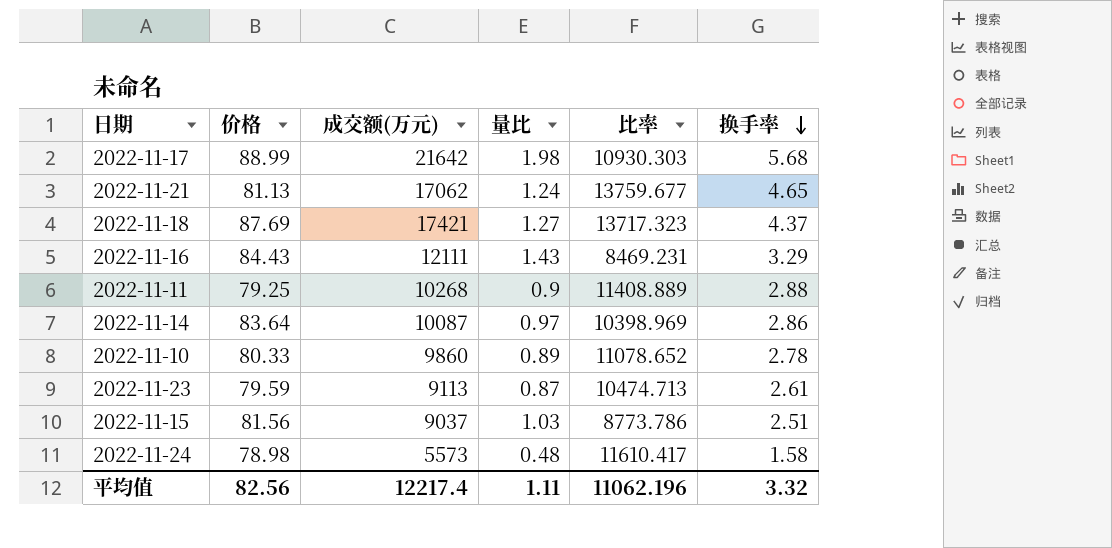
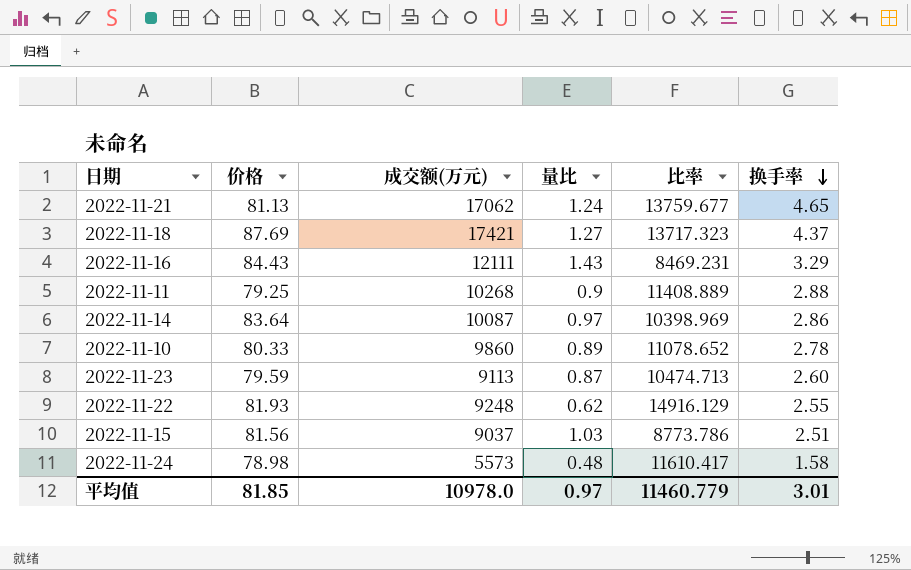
row 2022-11-17: 88.99 | 21642 | 1.98 | 10930.303 | 5.68 -> none
2022-11-23 | 换手率: 2.61 -> 2.60
row 2022-11-22: none -> 81.93 | 9248 | 0.62 | 14916.129 | 2.55
平均值 | 价格: 82.56 -> 81.85
平均值 | 成交额(万元): 12217.4 -> 10978.0
平均值 | 量比: 1.11 -> 0.97
平均值 | 比率: 11062.196 -> 11460.779
平均值 | 换手率: 3.32 -> 3.01

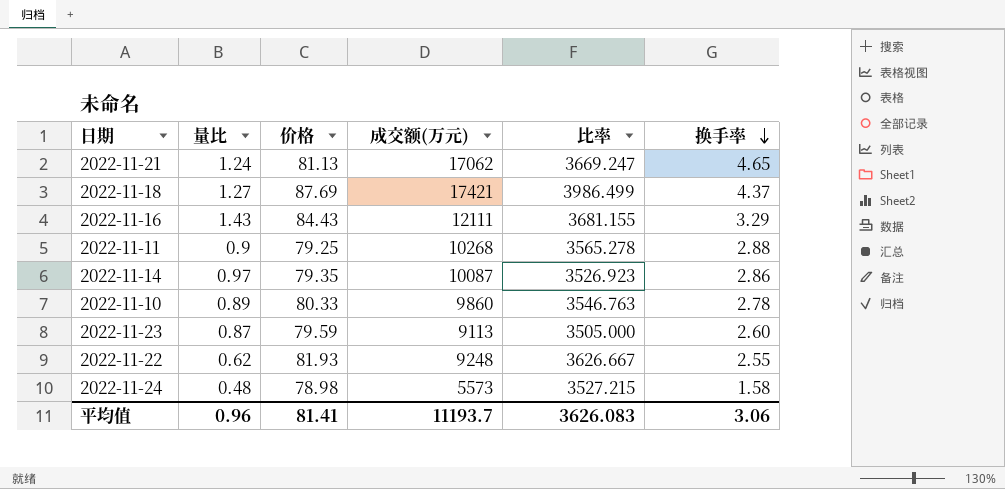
column 量比 | position: 4 -> 2
column 比率 | formula: [成交额(万元)] / [量比] -> [成交额(万元)] / [换手率]
row 2022-11-15: 81.56 | 9037 | 1.03 | 8773.786 | 2.51 -> none
2022-11-14 | 价格: 83.64 -> 79.35
平均值 | 量比: 0.97 -> 0.96
平均值 | 价格: 81.85 -> 81.41
平均值 | 成交额(万元): 10978.0 -> 11193.7
平均值 | 比率: 11460.779 -> 3626.083
平均值 | 换手率: 3.01 -> 3.06

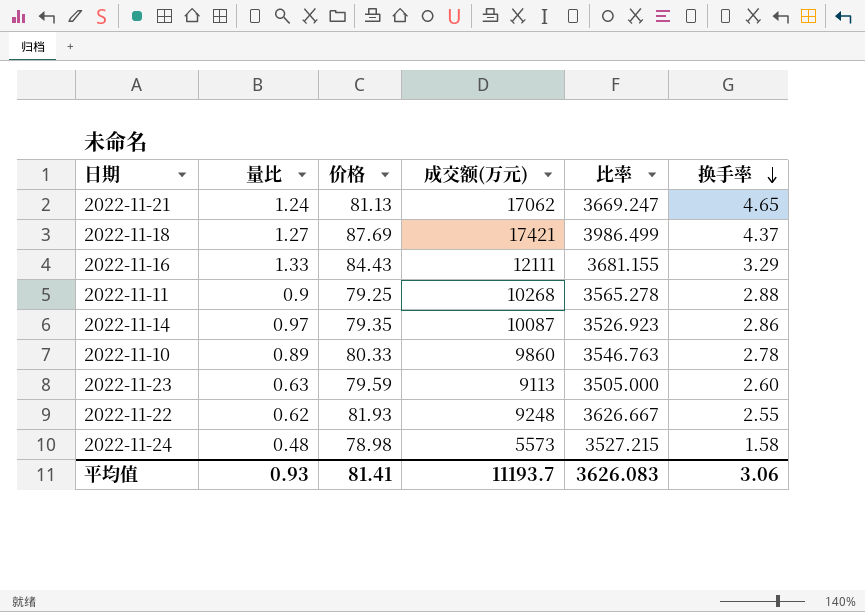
2022-11-16 | 量比: 1.43 -> 1.33
2022-11-23 | 量比: 0.87 -> 0.63
平均值 | 量比: 0.96 -> 0.93

